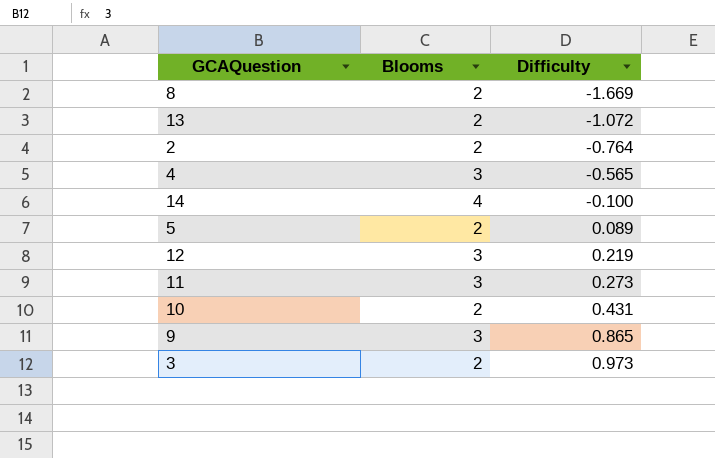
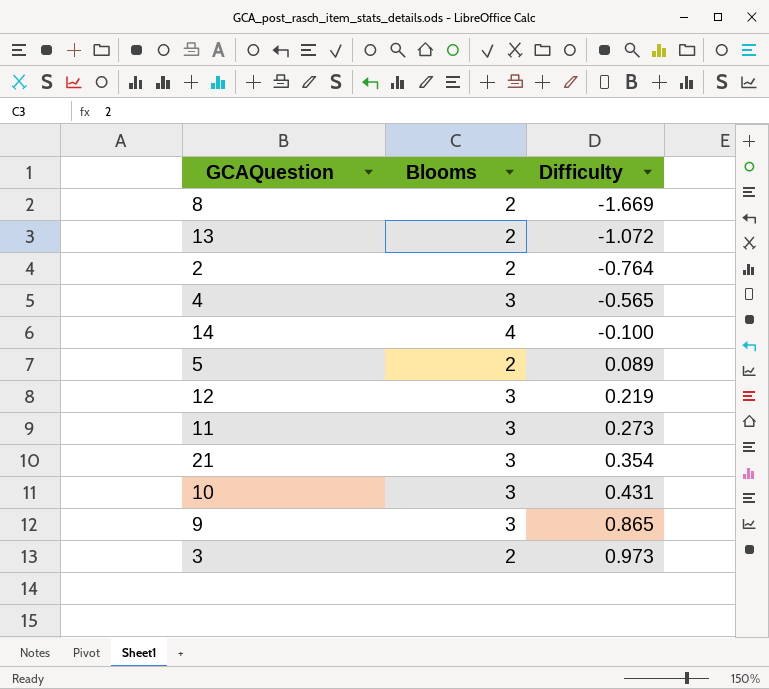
row 21: none -> 3 | 0.354
10 | Blooms: 2 -> 3

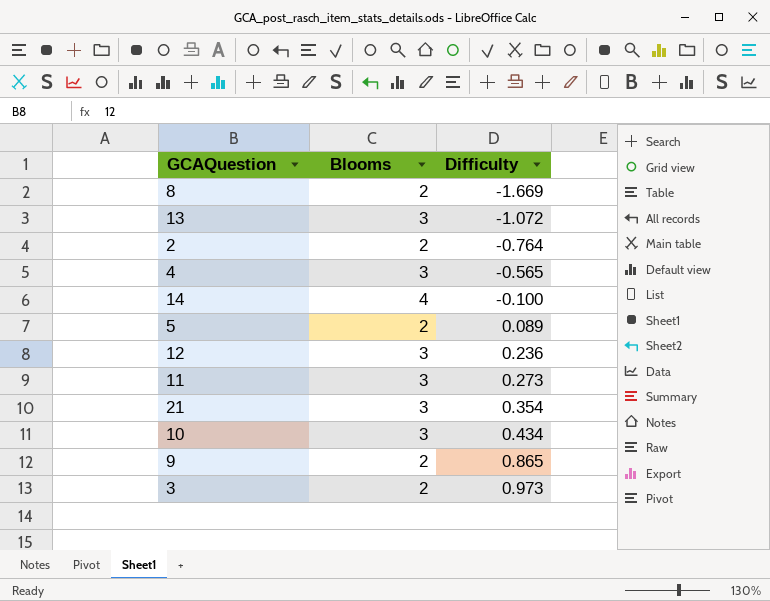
13 | Blooms: 2 -> 3
12 | Difficulty: 0.219 -> 0.236
10 | Difficulty: 0.431 -> 0.434
9 | Blooms: 3 -> 2

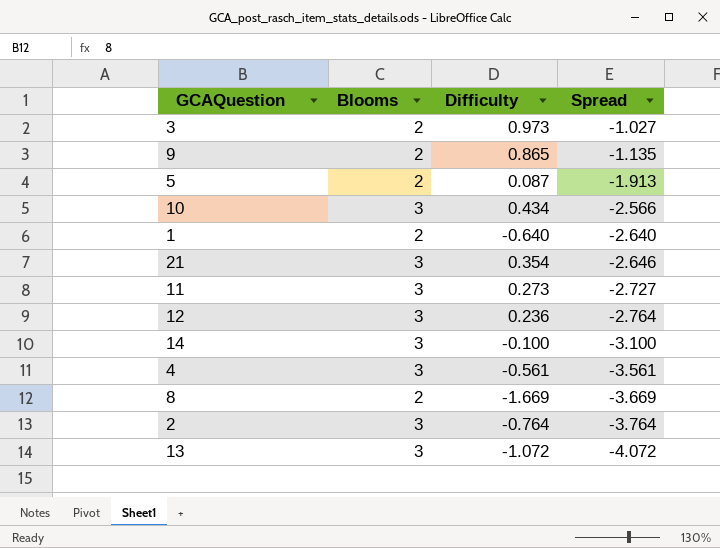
row order: Difficulty ascending -> Spread descending
column Spread | formula: none -> [Difficulty] - [Blooms]
5 | Difficulty: 0.089 -> 0.087
row 1: none -> 2 | -0.640 | -2.640
14 | Blooms: 4 -> 3
4 | Difficulty: -0.565 -> -0.561
2 | Blooms: 2 -> 3

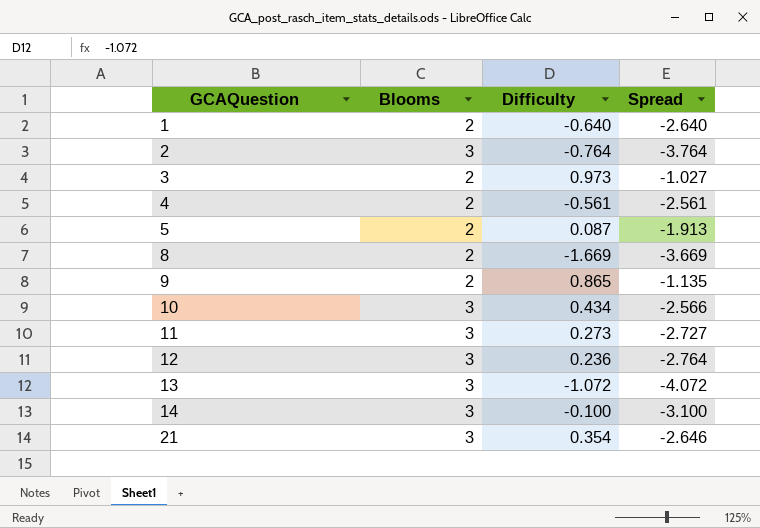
row order: Spread descending -> GCAQuestion ascending
4 | Blooms: 3 -> 2
4 | Spread: -3.561 -> -2.561

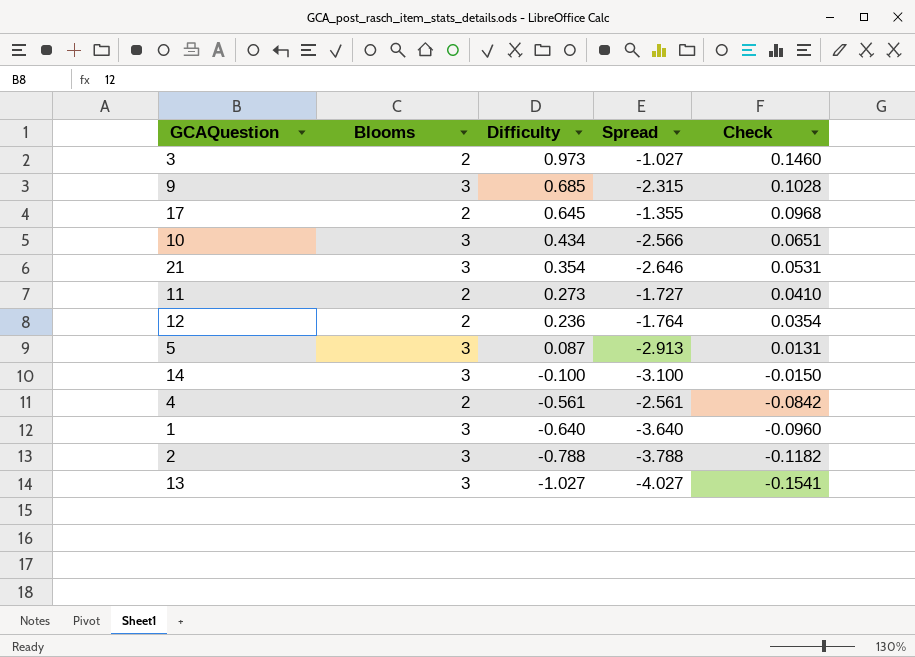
row order: GCAQuestion ascending -> Difficulty descending
column Check | formula: none -> [Difficulty] * 0.15
row 8: 2 | -1.669 | -3.669 -> none
9 | Blooms: 2 -> 3
9 | Difficulty: 0.865 -> 0.685
9 | Spread: -1.135 -> -2.315
row 17: none -> 2 | 0.645 | -1.355 | 0.0968
11 | Blooms: 3 -> 2
11 | Spread: -2.727 -> -1.727
12 | Blooms: 3 -> 2
12 | Spread: -2.764 -> -1.764
5 | Blooms: 2 -> 3
5 | Spread: -1.913 -> -2.913
1 | Blooms: 2 -> 3
1 | Spread: -2.640 -> -3.640
2 | Difficulty: -0.764 -> -0.788
2 | Spread: -3.764 -> -3.788
13 | Difficulty: -1.072 -> -1.027
13 | Spread: -4.072 -> -4.027

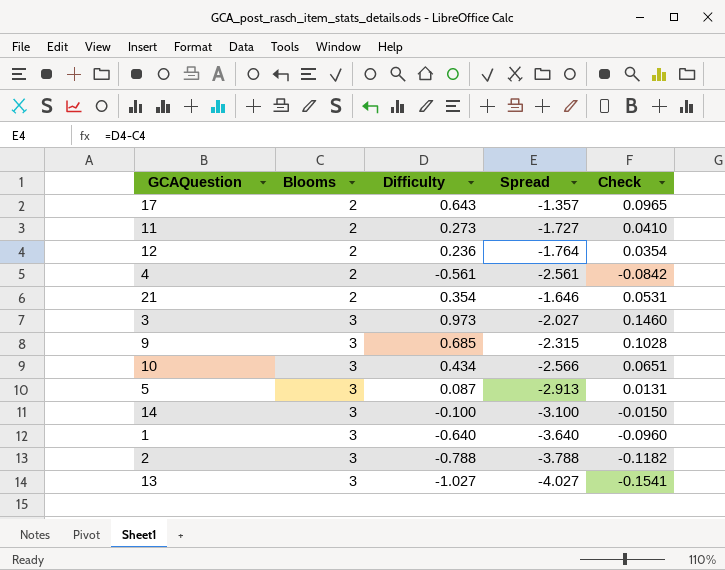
row order: Difficulty descending -> Blooms ascending
17 | Difficulty: 0.645 -> 0.643
17 | Spread: -1.355 -> -1.357
17 | Check: 0.0968 -> 0.0965
21 | Blooms: 3 -> 2
21 | Spread: -2.646 -> -1.646
3 | Blooms: 2 -> 3
3 | Spread: -1.027 -> -2.027

